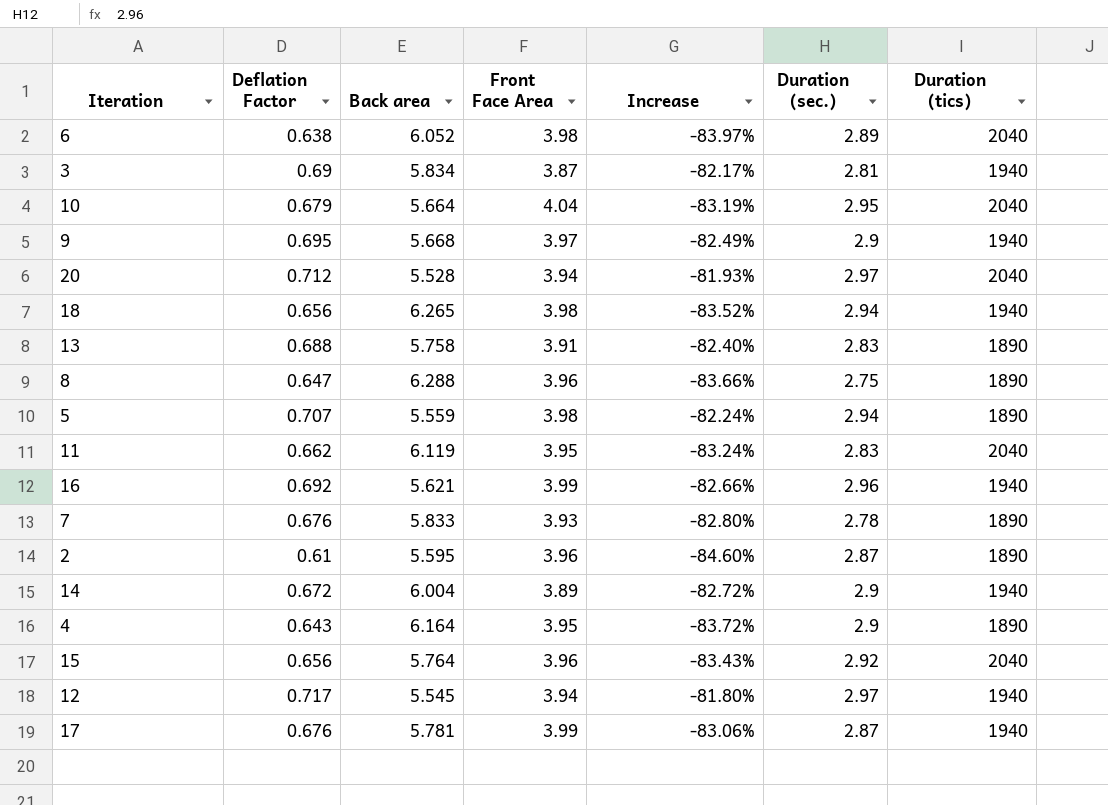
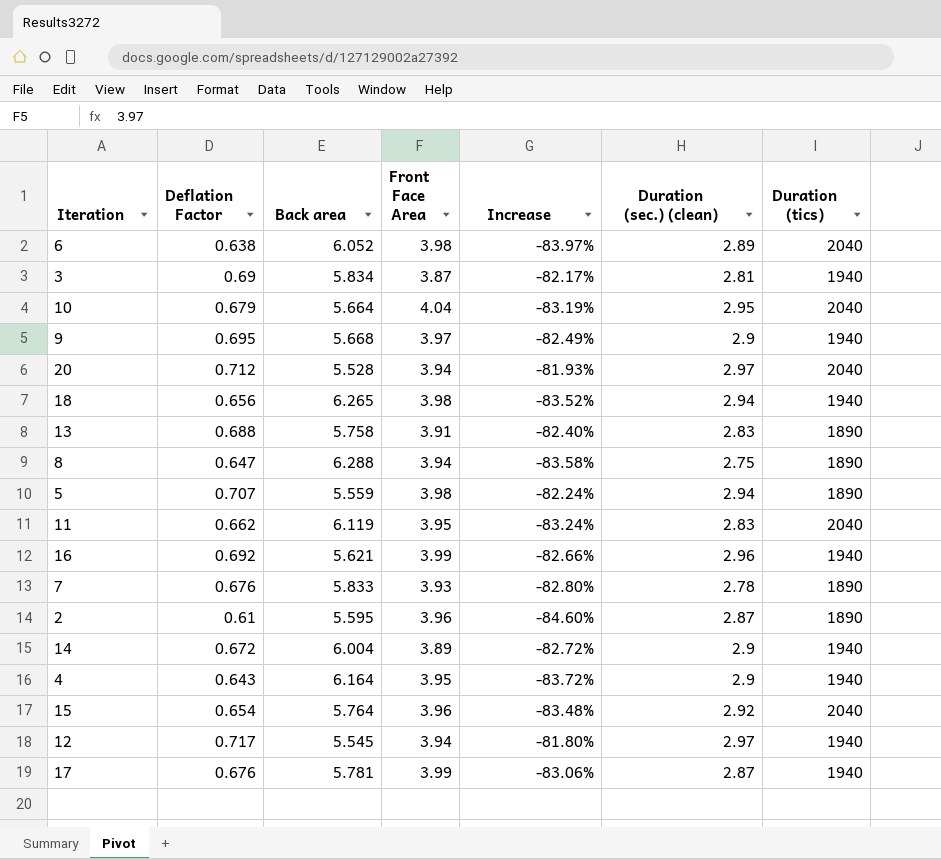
column name: Duration (sec.) -> Duration (sec.) (clean)
8 | Front Face Area: 3.96 -> 3.94
8 | Increase: -83.66% -> -83.58%
4 | Duration (tics): 1890 -> 1940
15 | Deflation Factor: 0.656 -> 0.654
15 | Increase: -83.43% -> -83.48%

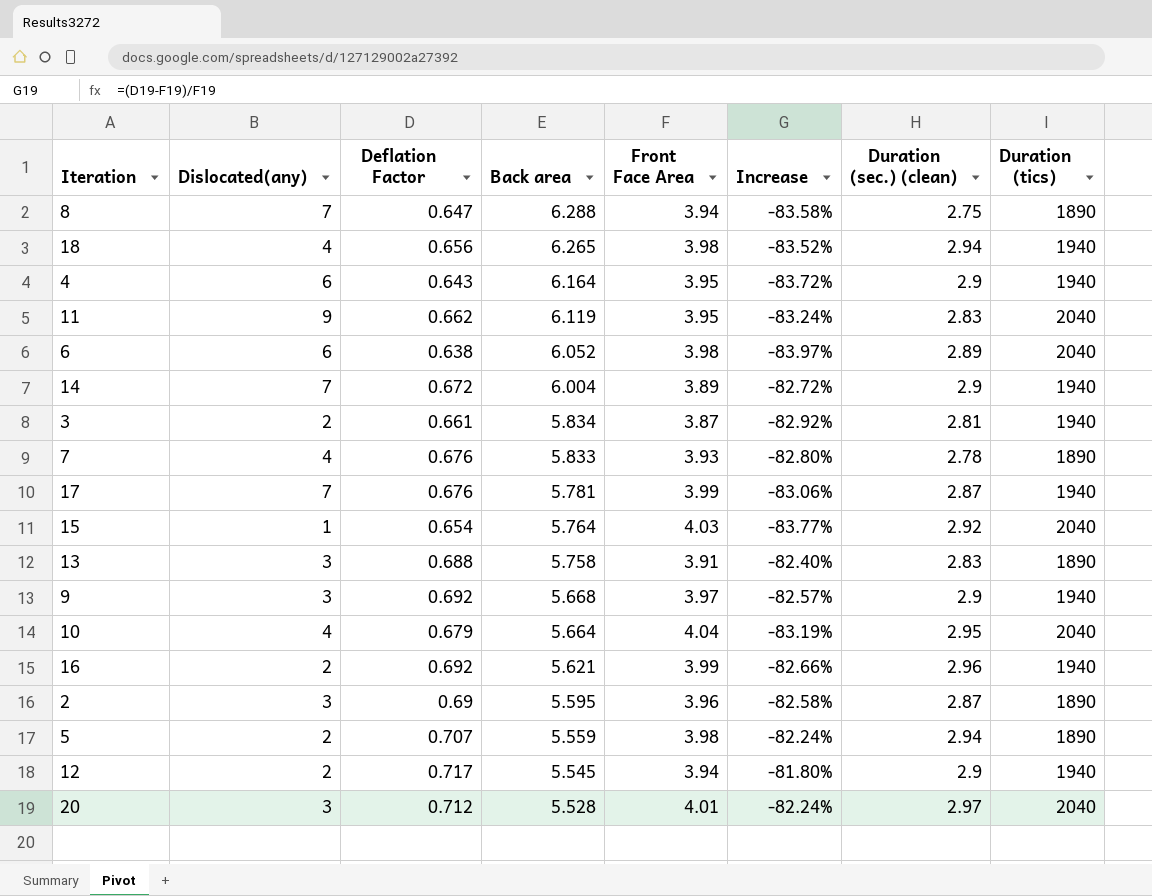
row order: none -> Back area descending
column Dislocated(any) | position: none -> 2
3 | Deflation Factor: 0.69 -> 0.661
3 | Increase: -82.17% -> -82.92%
15 | Front Face Area: 3.96 -> 4.03
15 | Increase: -83.48% -> -83.77%
9 | Deflation Factor: 0.695 -> 0.692
9 | Increase: -82.49% -> -82.57%
2 | Deflation Factor: 0.61 -> 0.69
2 | Increase: -84.60% -> -82.58%
12 | Duration (sec.) (clean): 2.97 -> 2.9
20 | Front Face Area: 3.94 -> 4.01
20 | Increase: -81.93% -> -82.24%

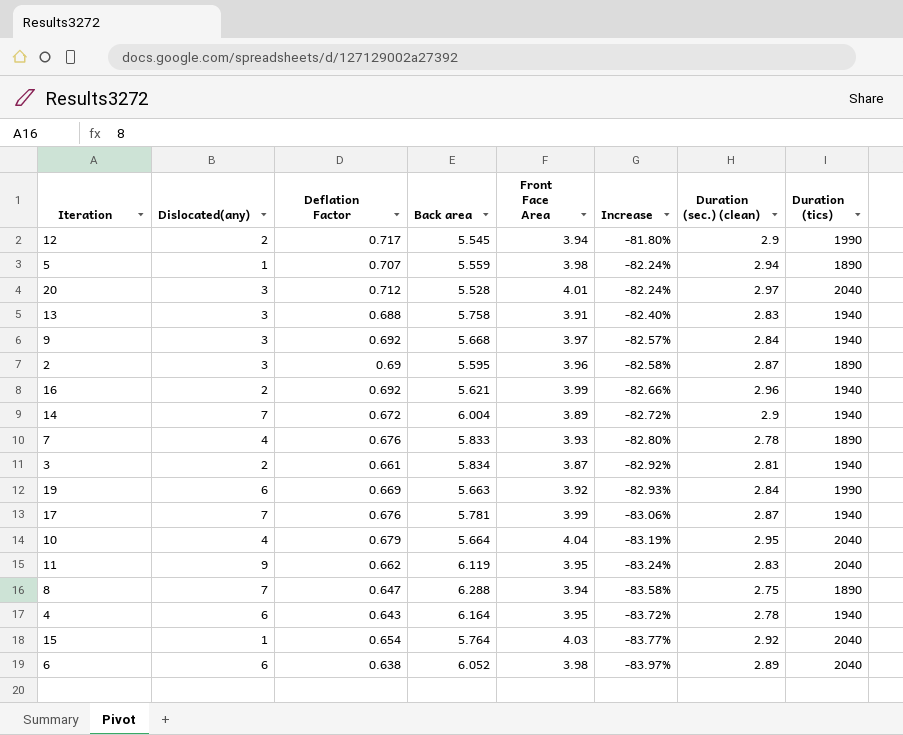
row order: Back area descending -> Increase descending
row 18: 4 | 0.656 | 6.265 | 3.98 | -83.52% | 2.94 | 1940 -> none
12 | Duration (tics): 1940 -> 1990
5 | Dislocated(any): 2 -> 1
13 | Duration (tics): 1890 -> 1940
9 | Duration (sec.) (clean): 2.9 -> 2.84
row 19: none -> 6 | 0.669 | 5.663 | 3.92 | -82.93% | 2.84 | 1990
4 | Duration (sec.) (clean): 2.9 -> 2.78

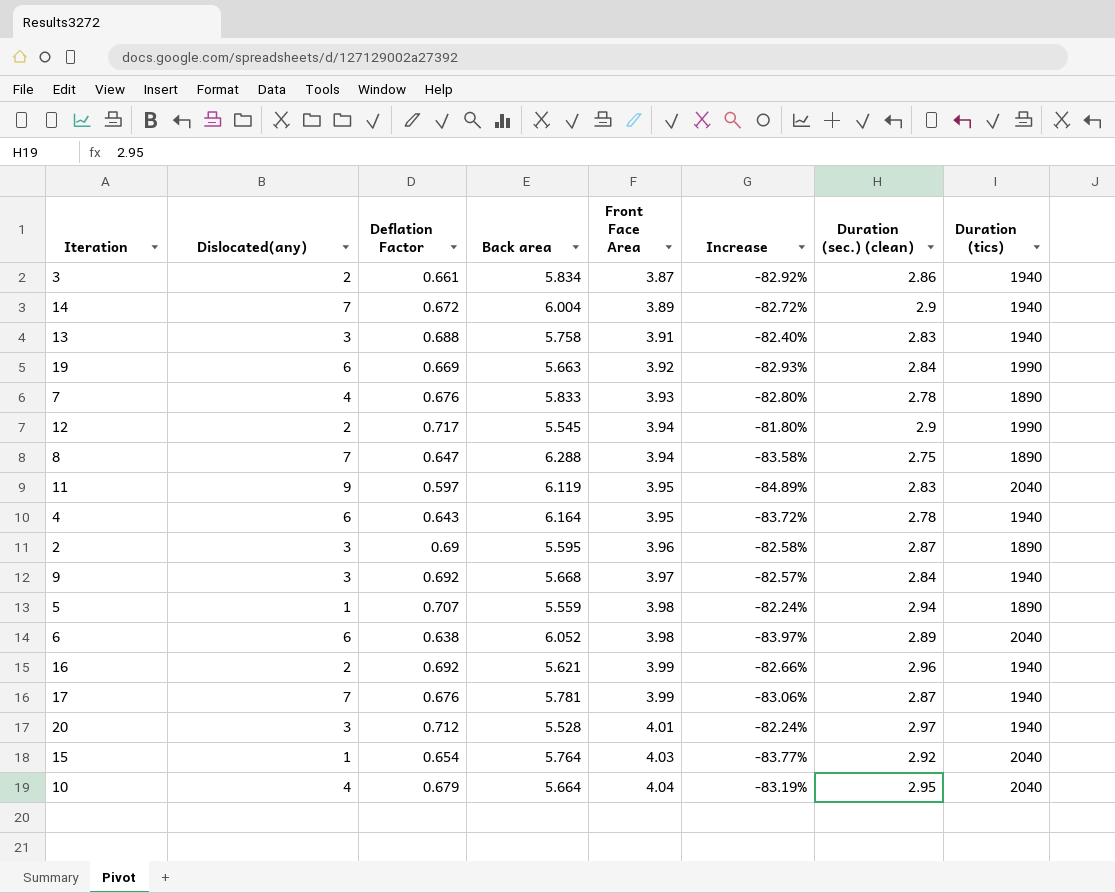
row order: Increase descending -> Front Face Area ascending
3 | Duration (sec.) (clean): 2.81 -> 2.86
11 | Deflation Factor: 0.662 -> 0.597
11 | Increase: -83.24% -> -84.89%
20 | Duration (tics): 2040 -> 1940

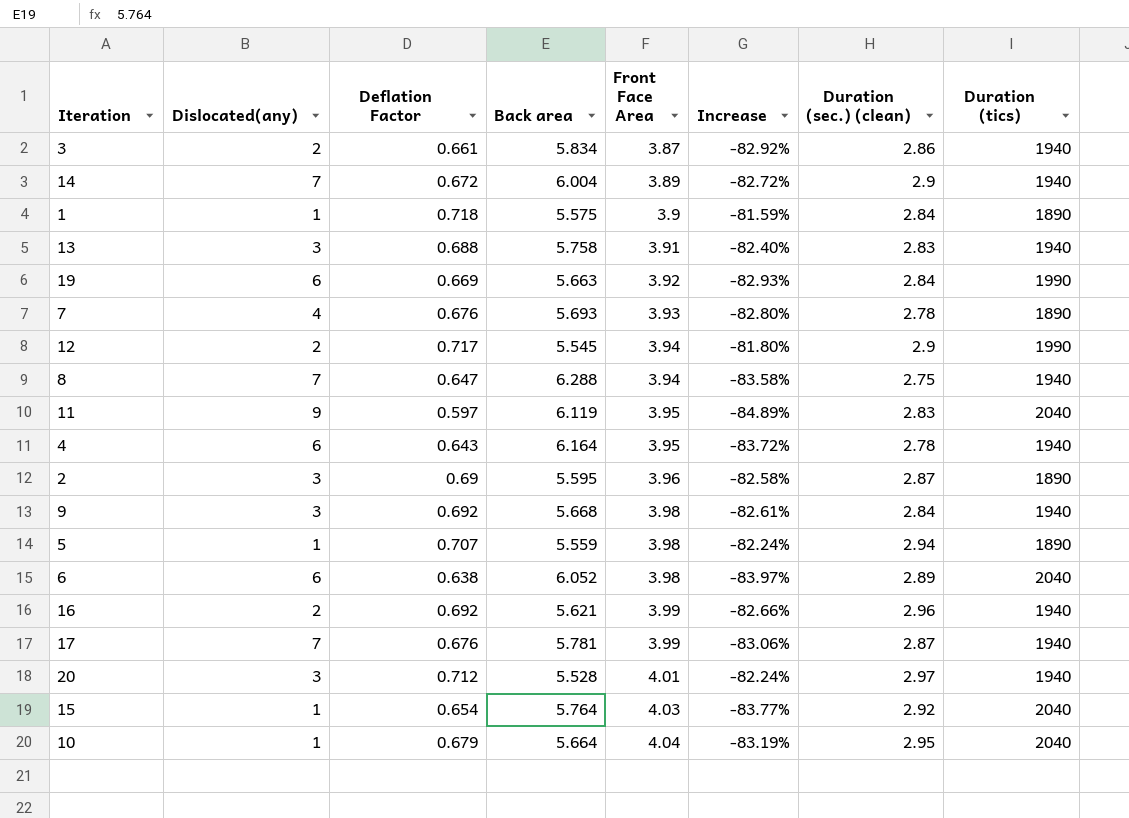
row 1: none -> 1 | 0.718 | 5.575 | 3.9 | -81.59% | 2.84 | 1890
7 | Back area: 5.833 -> 5.693
8 | Duration (tics): 1890 -> 1940
9 | Front Face Area: 3.97 -> 3.98
9 | Increase: -82.57% -> -82.61%
10 | Dislocated(any): 4 -> 1

